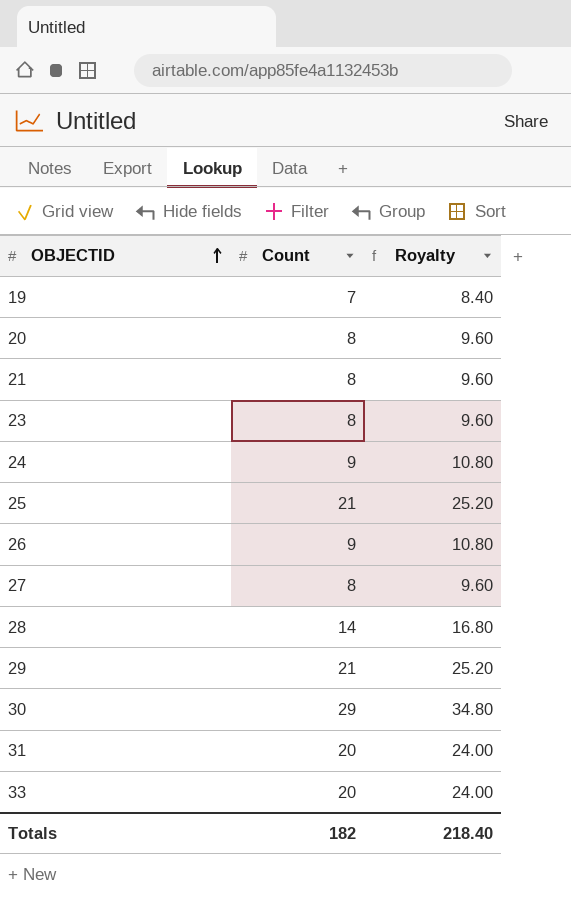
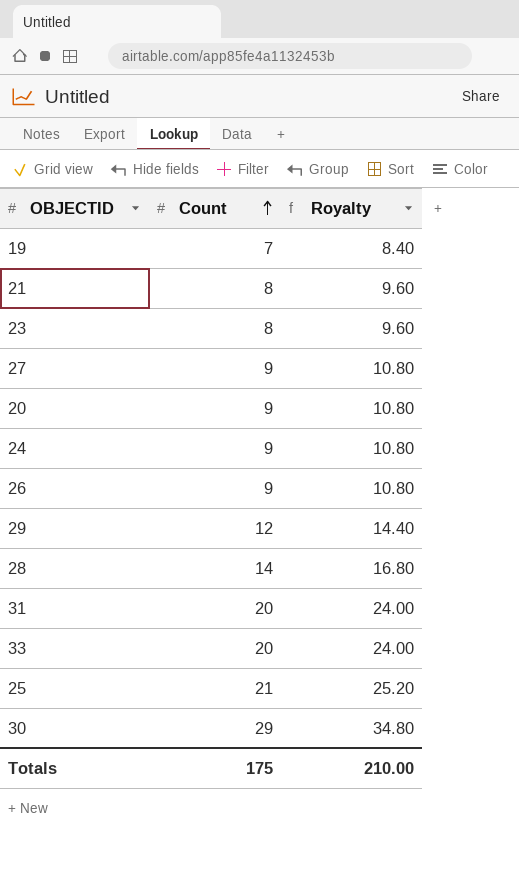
row order: OBJECTID ascending -> Count ascending
27 | Count: 8 -> 9
27 | Royalty: 9.60 -> 10.80
20 | Count: 8 -> 9
20 | Royalty: 9.60 -> 10.80
29 | Count: 21 -> 12
29 | Royalty: 25.20 -> 14.40
Totals | Count: 182 -> 175
Totals | Royalty: 218.40 -> 210.00

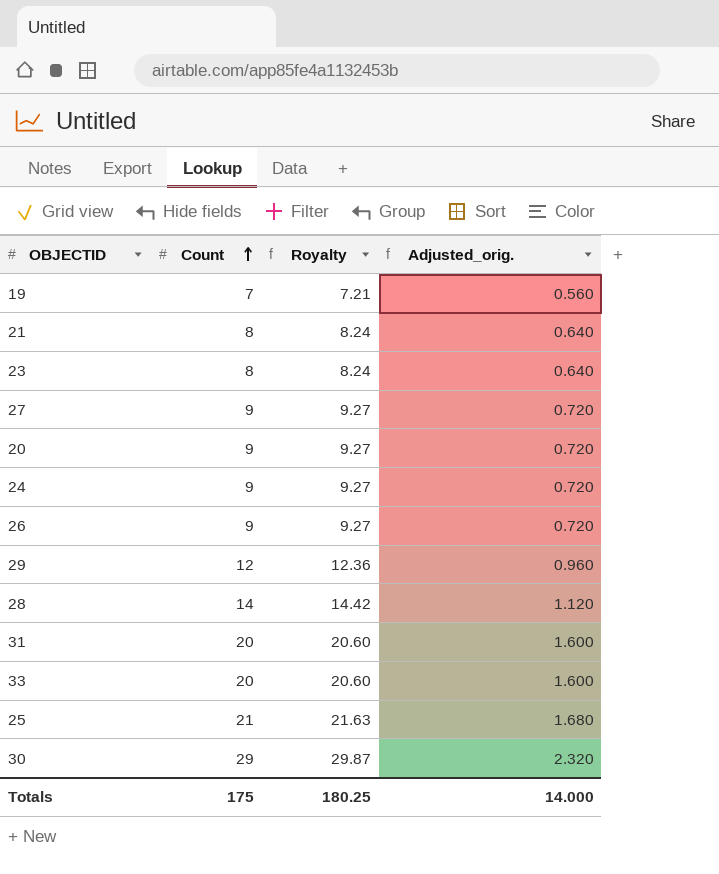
column Royalty | formula: [Count] * 1.2 -> [Count] * 1.03
column Adjusted_orig. | formula: none -> [Count] * 0.08
Totals | Royalty: 210.00 -> 180.25

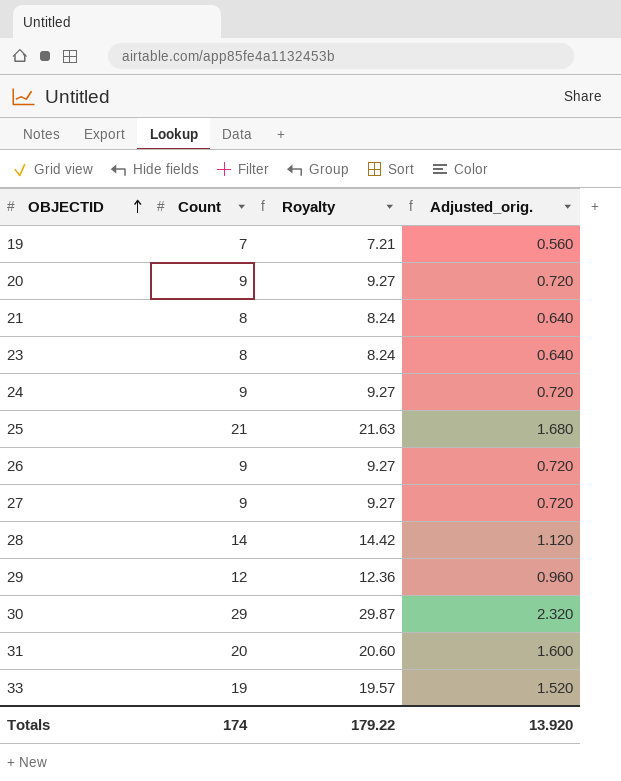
row order: Count ascending -> OBJECTID ascending
33 | Count: 20 -> 19
33 | Royalty: 20.60 -> 19.57
33 | Adjusted_orig.: 1.600 -> 1.520
Totals | Count: 175 -> 174
Totals | Royalty: 180.25 -> 179.22
Totals | Adjusted_orig.: 14.000 -> 13.920

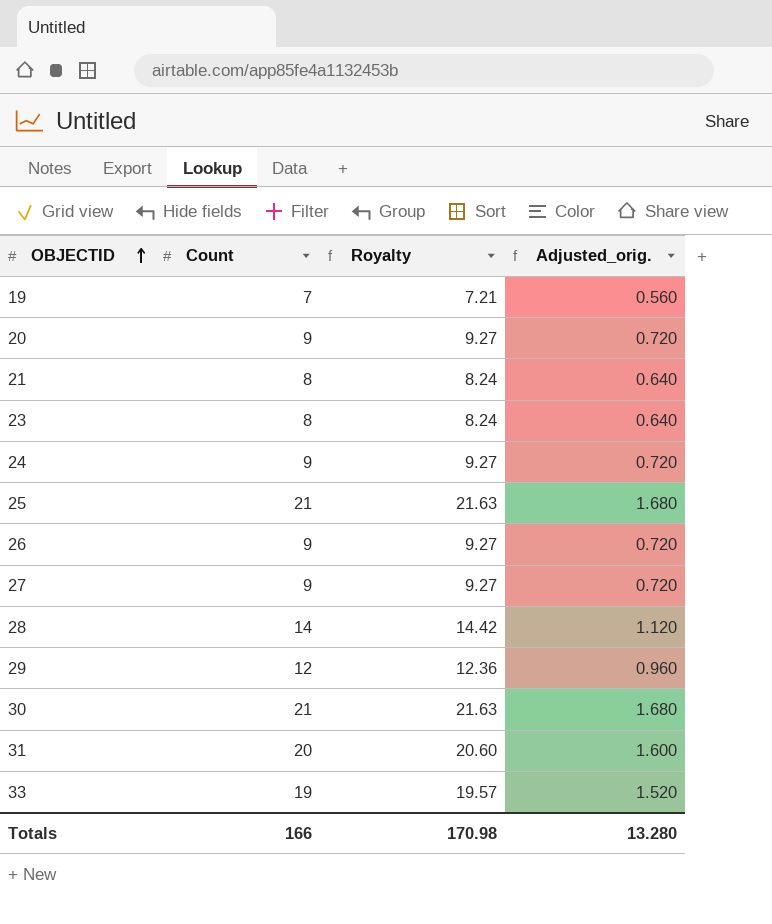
30 | Count: 29 -> 21
30 | Royalty: 29.87 -> 21.63
30 | Adjusted_orig.: 2.320 -> 1.680
Totals | Count: 174 -> 166
Totals | Royalty: 179.22 -> 170.98
Totals | Adjusted_orig.: 13.920 -> 13.280

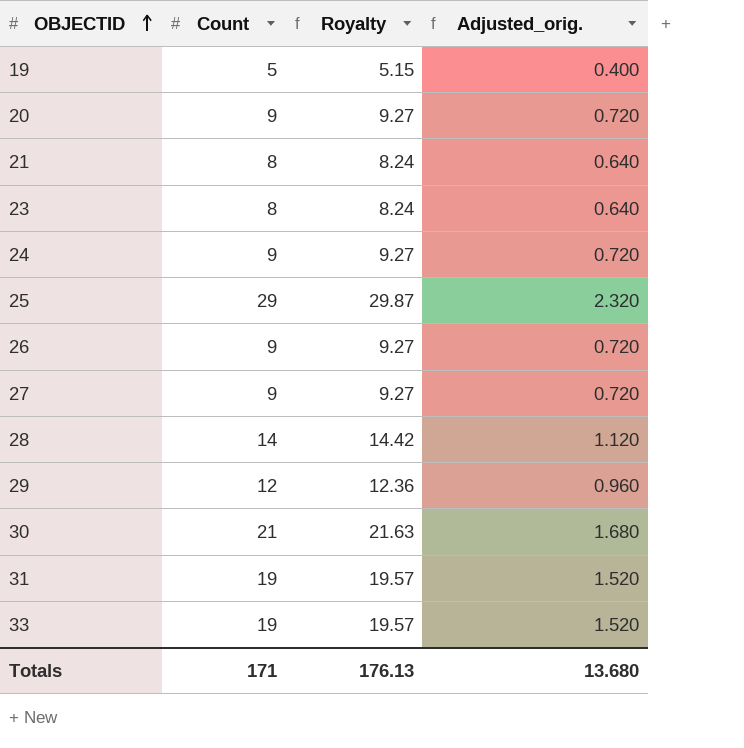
19 | Count: 7 -> 5
19 | Royalty: 7.21 -> 5.15
19 | Adjusted_orig.: 0.560 -> 0.400
25 | Count: 21 -> 29
25 | Royalty: 21.63 -> 29.87
25 | Adjusted_orig.: 1.680 -> 2.320
31 | Count: 20 -> 19
31 | Royalty: 20.60 -> 19.57
31 | Adjusted_orig.: 1.600 -> 1.520
Totals | Count: 166 -> 171
Totals | Royalty: 170.98 -> 176.13
Totals | Adjusted_orig.: 13.280 -> 13.680

